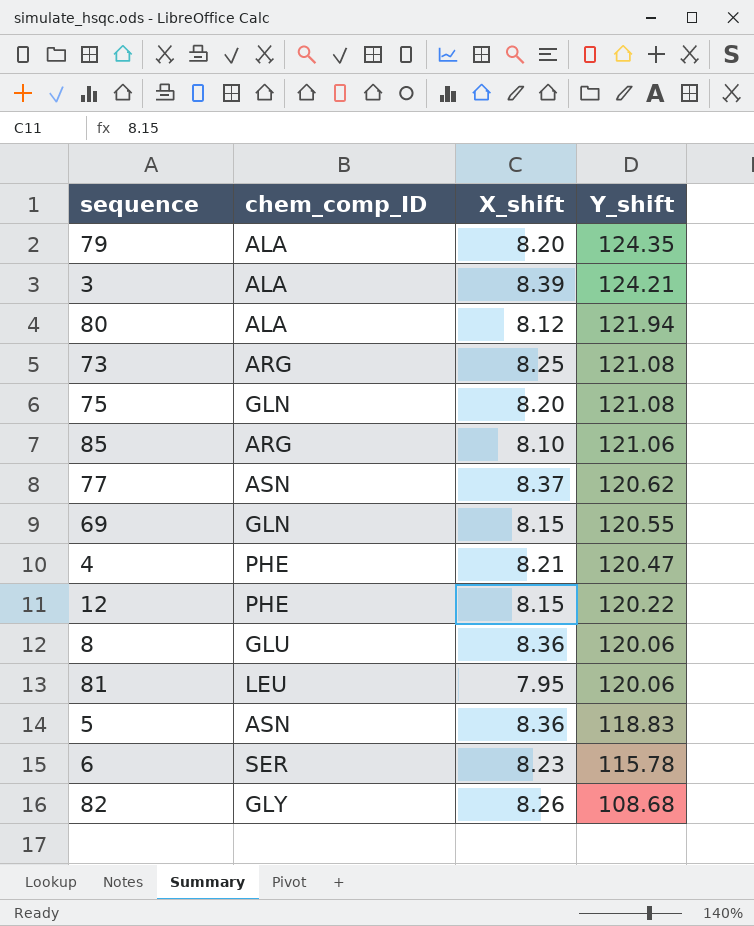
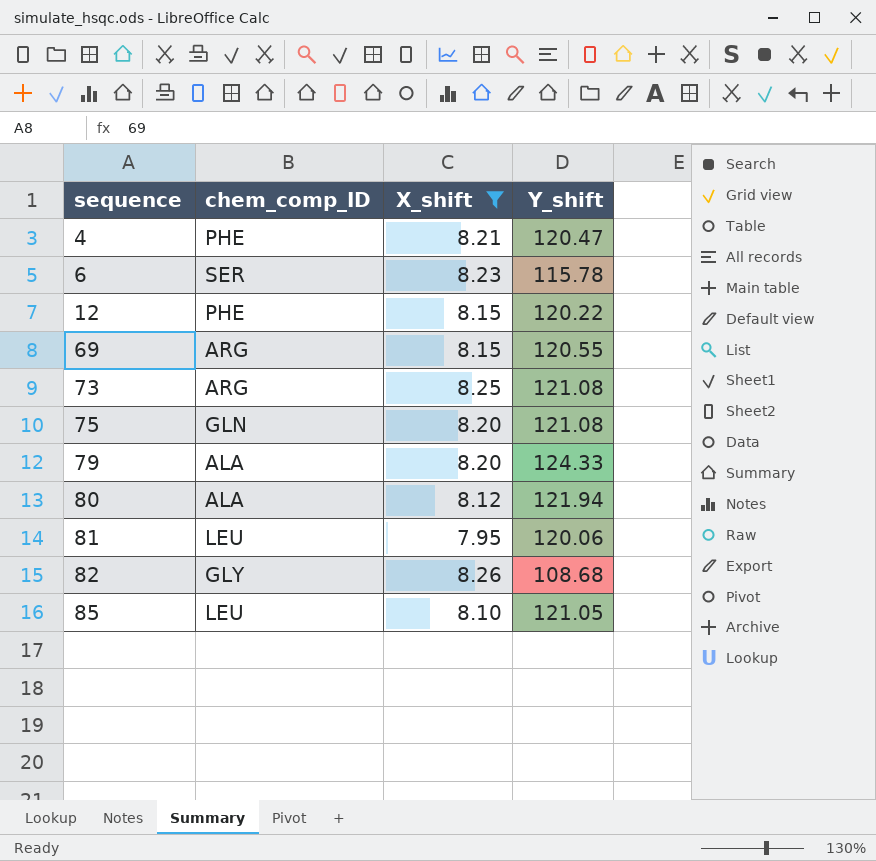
filter: none -> X_shift <= 8.26
row order: Y_shift descending -> sequence ascending
69 | chem_comp_ID: GLN -> ARG
79 | Y_shift: 124.35 -> 124.33
85 | chem_comp_ID: ARG -> LEU
85 | Y_shift: 121.06 -> 121.05

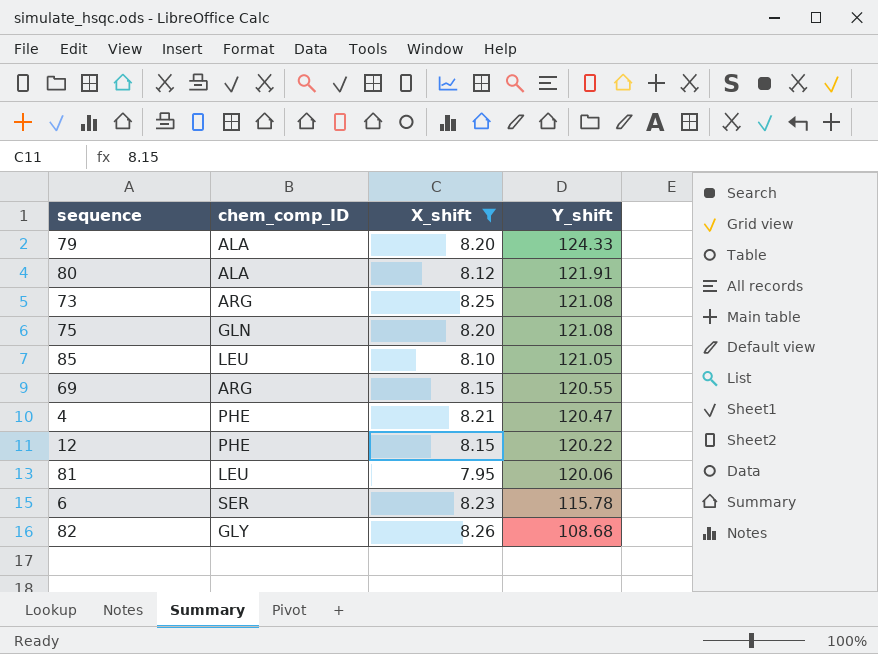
row order: sequence ascending -> Y_shift descending
80 | Y_shift: 121.94 -> 121.91

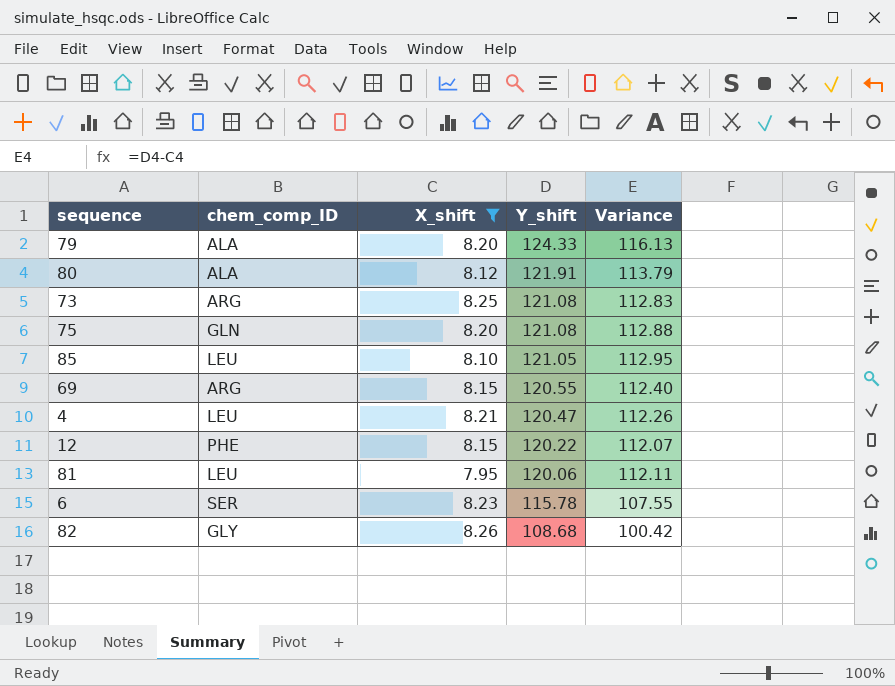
column Variance | formula: none -> [Y_shift] - [X_shift]
4 | chem_comp_ID: PHE -> LEU

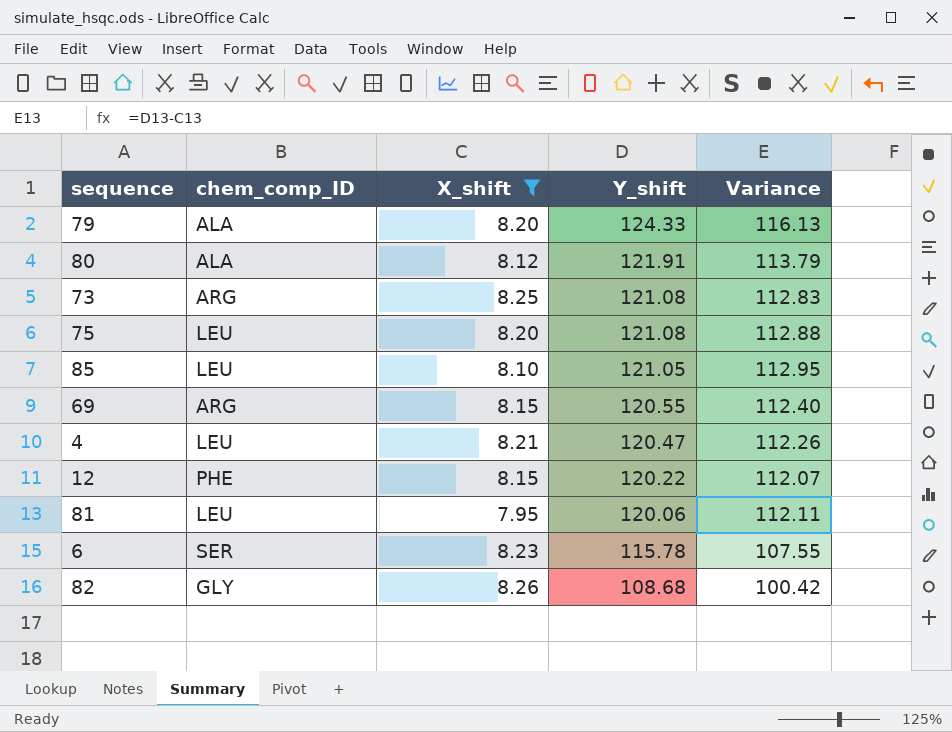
75 | chem_comp_ID: GLN -> LEU

